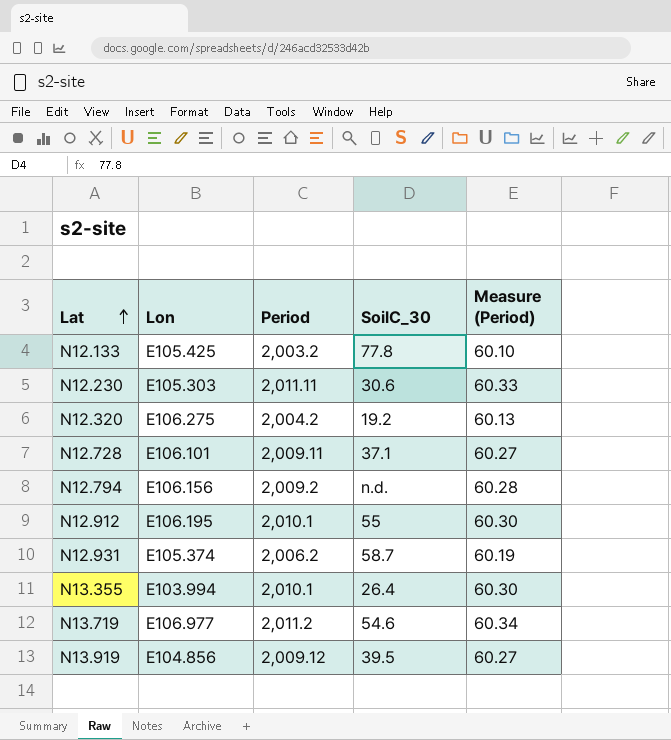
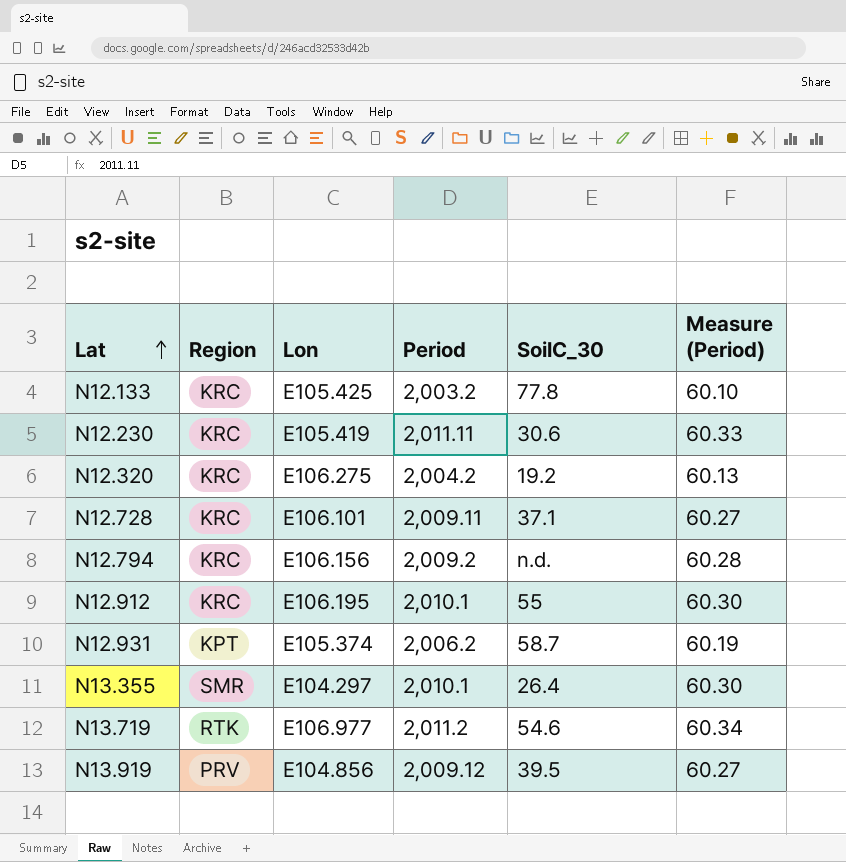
column Region | position: none -> 2
N12.230 | Lon: E105.303 -> E105.419
N13.355 | Lon: E103.994 -> E104.297

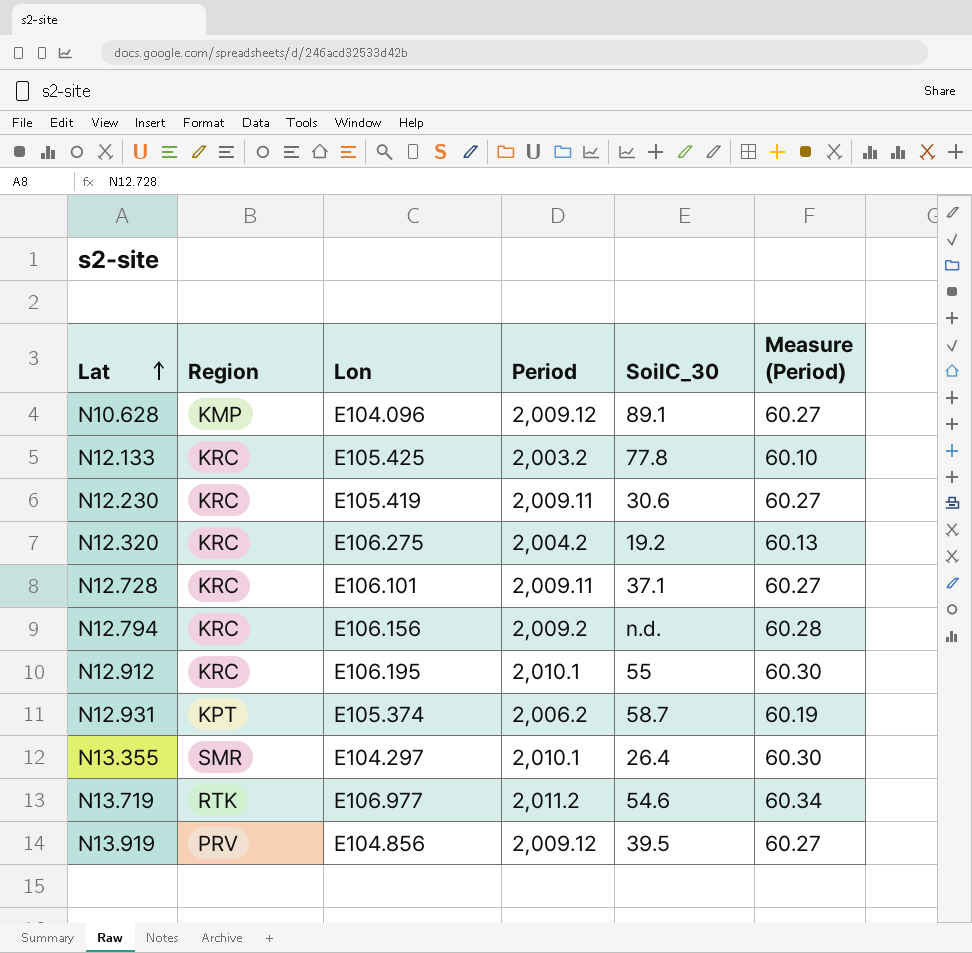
row N10.628: none -> KMP | E104.096 | 2,009.12 | 89.1 | 60.27
N12.230 | Period: 2,011.11 -> 2,009.11
N12.230 | Measure (Period): 60.33 -> 60.27

